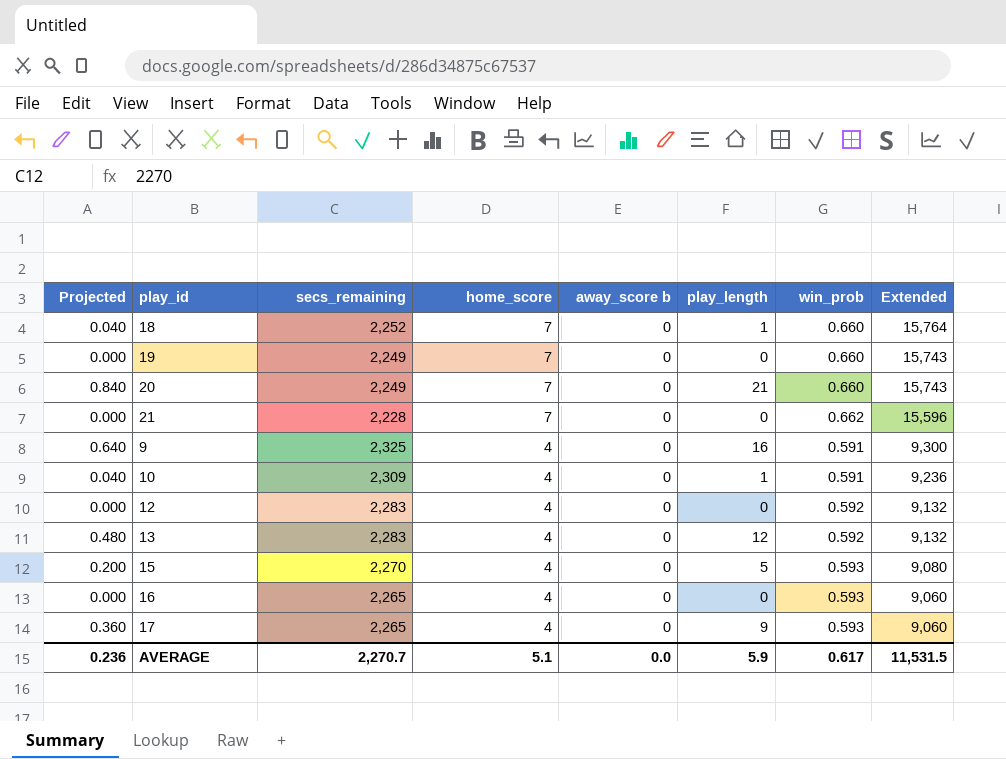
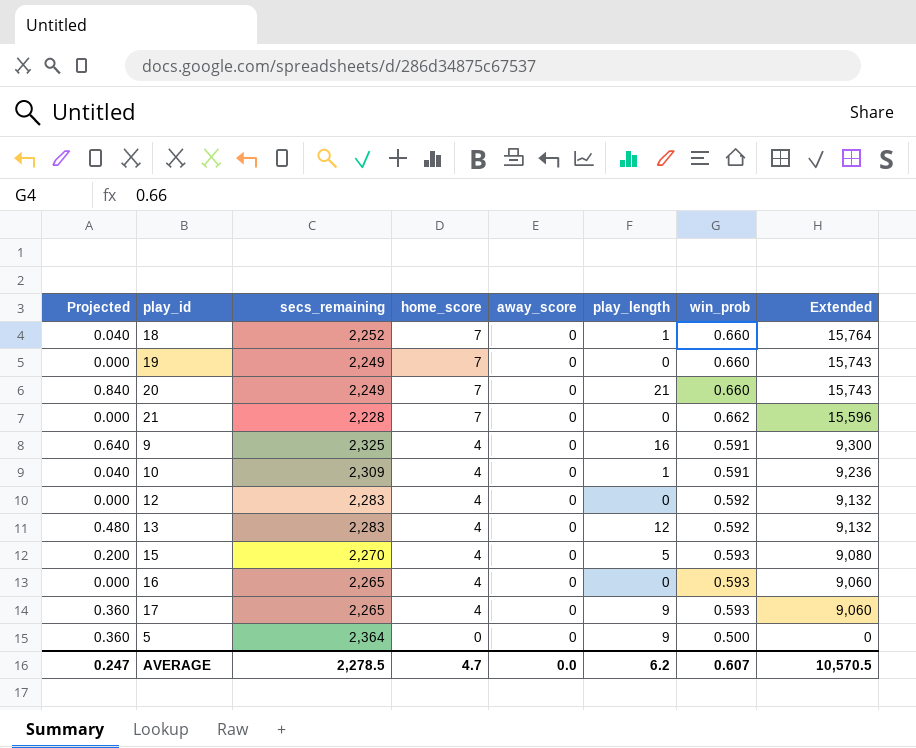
column name: away_score b -> away_score
row 5: none -> 0.360 | 2,364 | 0 | 0 | 9 | 0.500 | 0
AVERAGE | Projected: 0.236 -> 0.247
AVERAGE | secs_remaining: 2,270.7 -> 2,278.5
AVERAGE | home_score: 5.1 -> 4.7
AVERAGE | play_length: 5.9 -> 6.2
AVERAGE | win_prob: 0.617 -> 0.607
AVERAGE | Extended: 11,531.5 -> 10,570.5

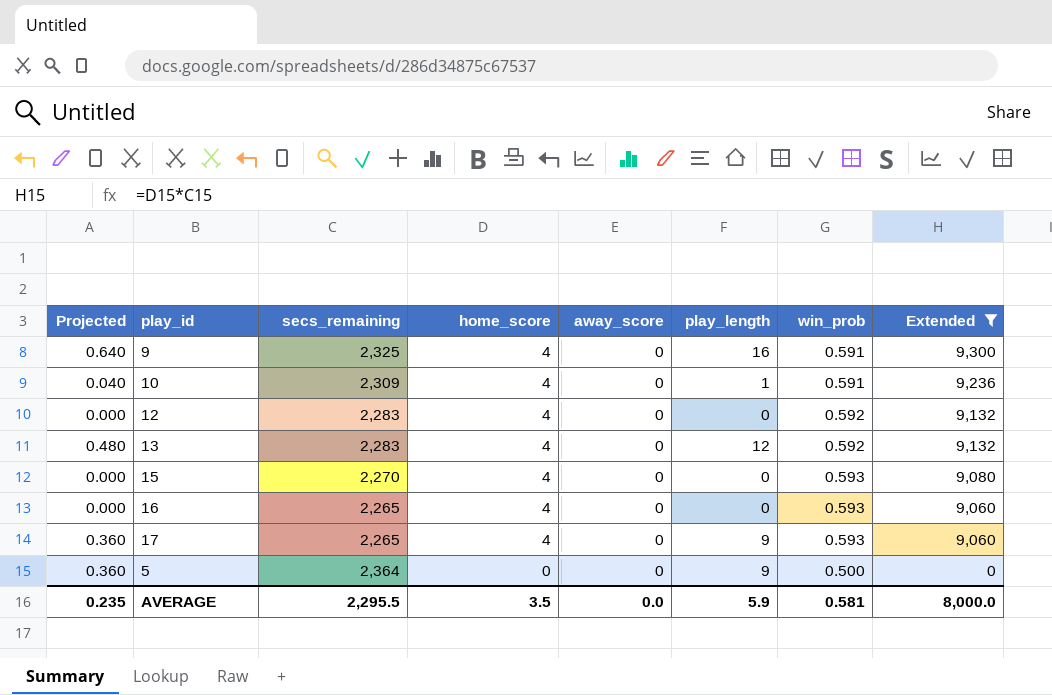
filter: none -> Extended <= 9,300
15 | Projected: 0.200 -> 0.000
15 | play_length: 5 -> 0
AVERAGE | Projected: 0.247 -> 0.235
AVERAGE | secs_remaining: 2,278.5 -> 2,295.5
AVERAGE | home_score: 4.7 -> 3.5
AVERAGE | play_length: 6.2 -> 5.9
AVERAGE | win_prob: 0.607 -> 0.581
AVERAGE | Extended: 10,570.5 -> 8,000.0

